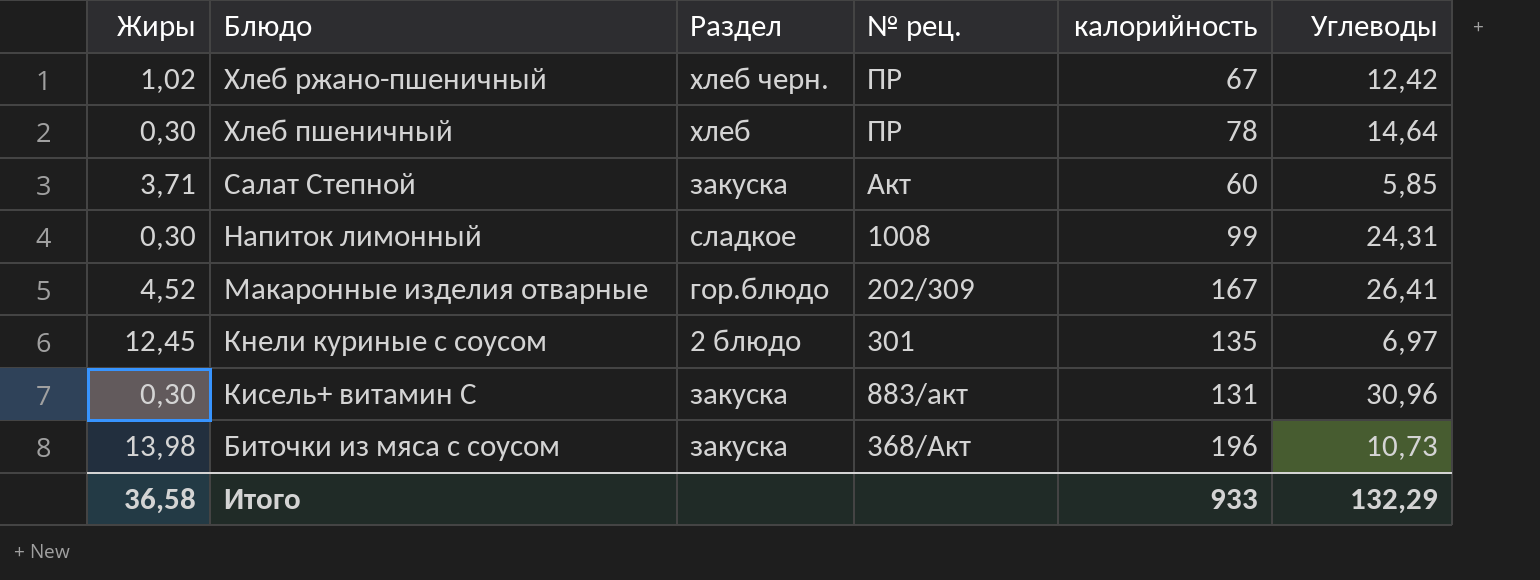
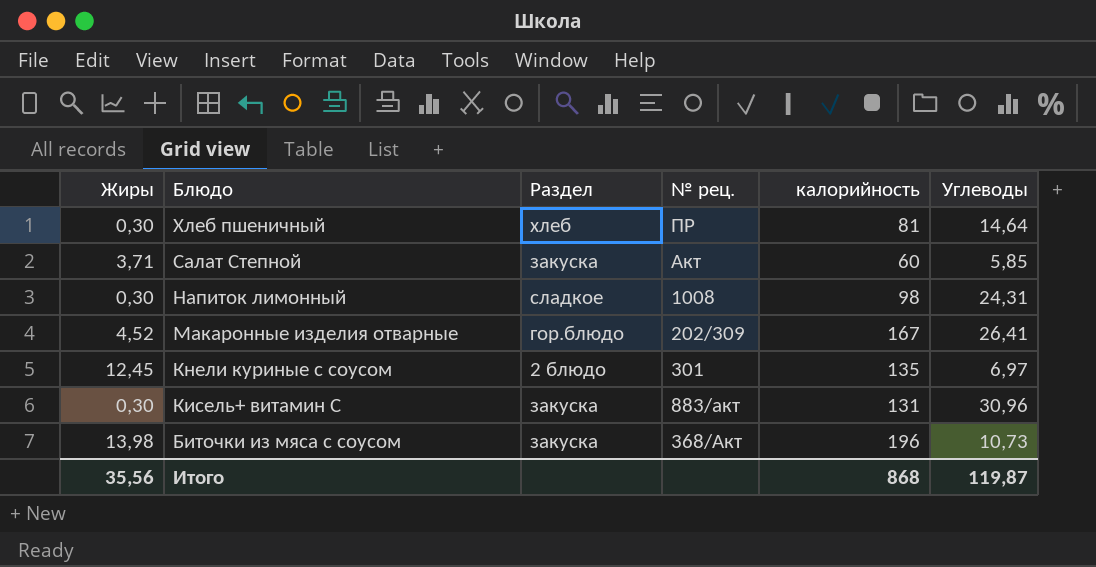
row Хлеб ржано-пшеничный: 1,02 | хлеб черн. | ПР | 67 | 12,42 -> none
Хлеб пшеничный | калорийность: 78 -> 81
Напиток лимонный | калорийность: 99 -> 98
Итого | Жиры: 36,58 -> 35,56
Итого | калорийность: 933 -> 868
Итого | Углеводы: 132,29 -> 119,87

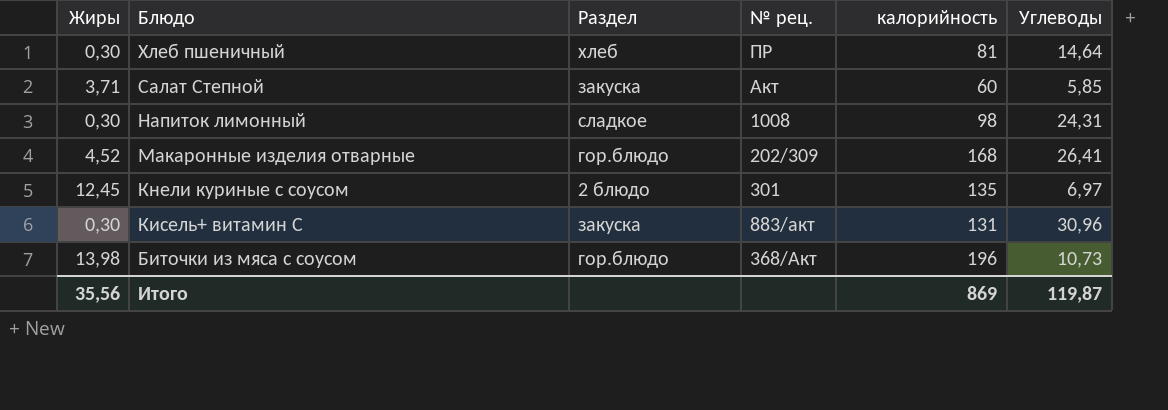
Макаронные изделия отварные | калорийность: 167 -> 168
Биточки из мяса с соусом | Раздел: закуска -> гор.блюдо
Итого | калорийность: 868 -> 869

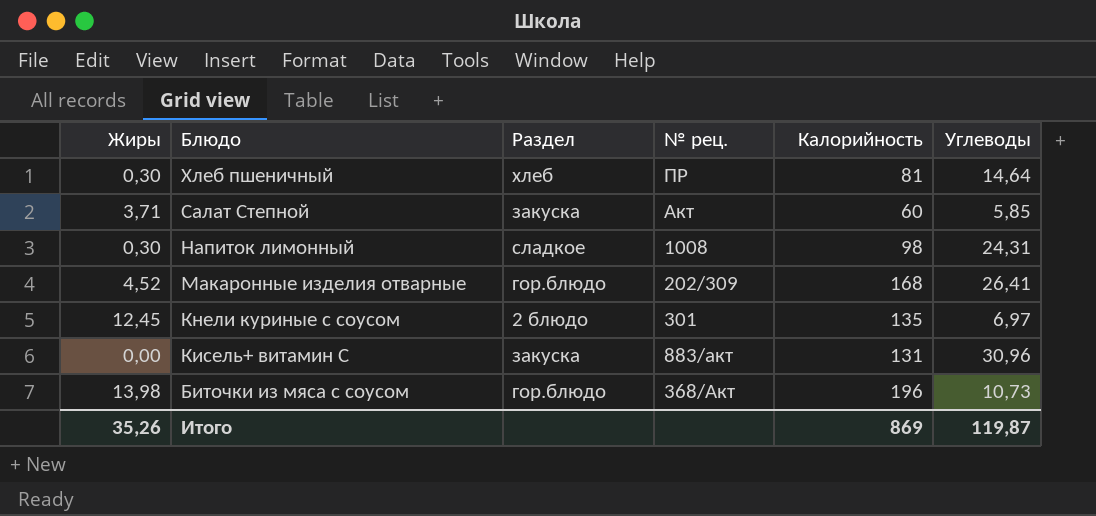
column name: калорийность -> Калорийность
Кисель+ витамин С | Жиры: 0,30 -> 0,00
Итого | Жиры: 35,56 -> 35,26

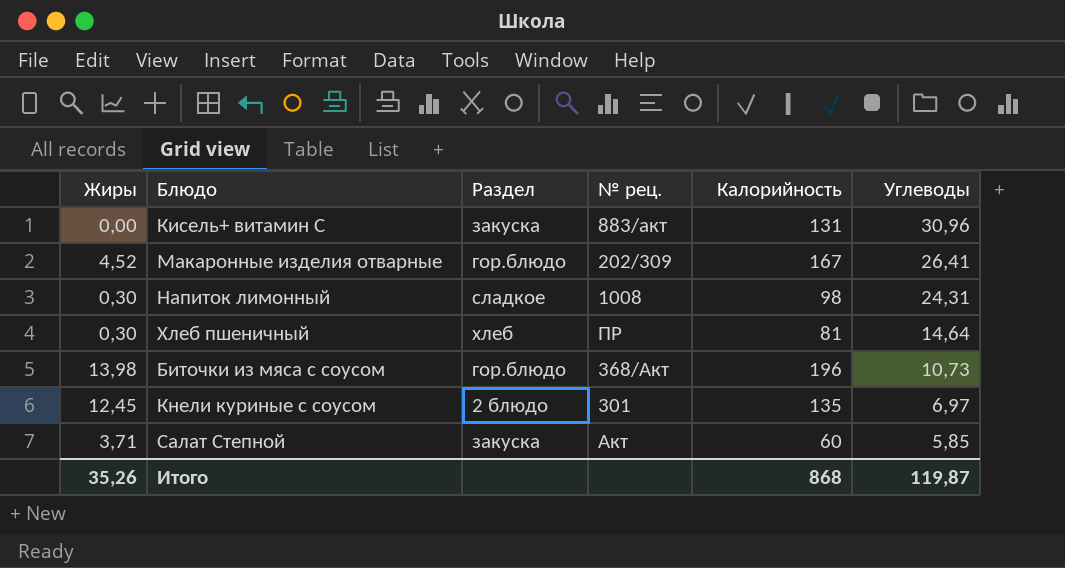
row order: Блюдо descending -> Углеводы descending
Макаронные изделия отварные | Калорийность: 168 -> 167
Итого | Калорийность: 869 -> 868

